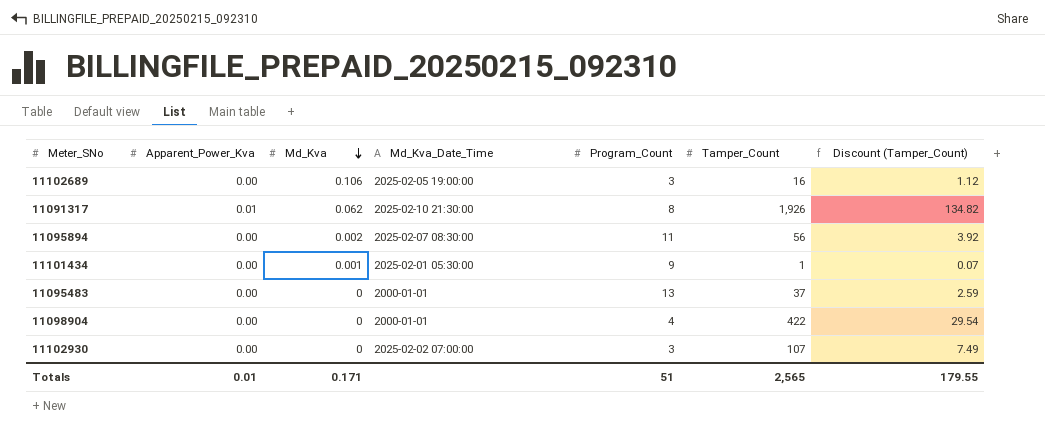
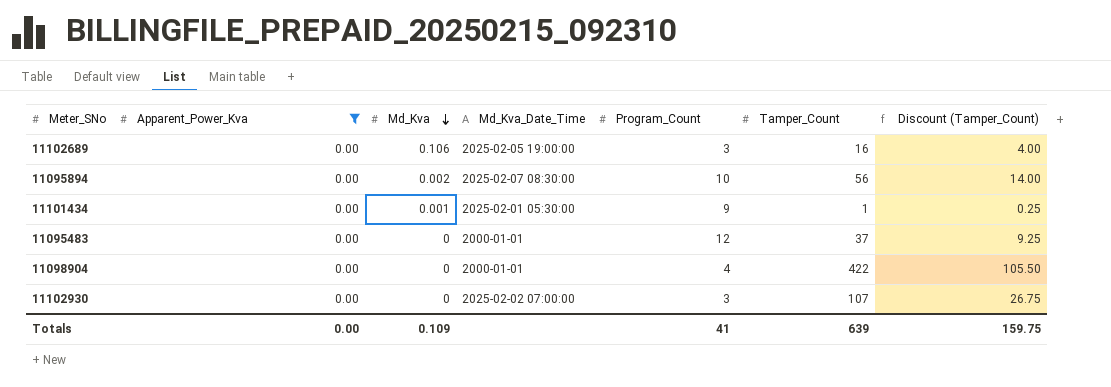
filter: none -> Apparent_Power_Kva = 0.00
column Discount (Tamper_Count) | formula: [Tamper_Count] * 0.07 -> [Tamper_Count] * 0.25
11095894 | Program_Count: 11 -> 10
11095483 | Program_Count: 13 -> 12
Totals | Apparent_Power_Kva: 0.01 -> 0.00
Totals | Md_Kva: 0.171 -> 0.109
Totals | Program_Count: 51 -> 41
Totals | Tamper_Count: 2,565 -> 639
Totals | Discount (Tamper_Count): 179.55 -> 159.75

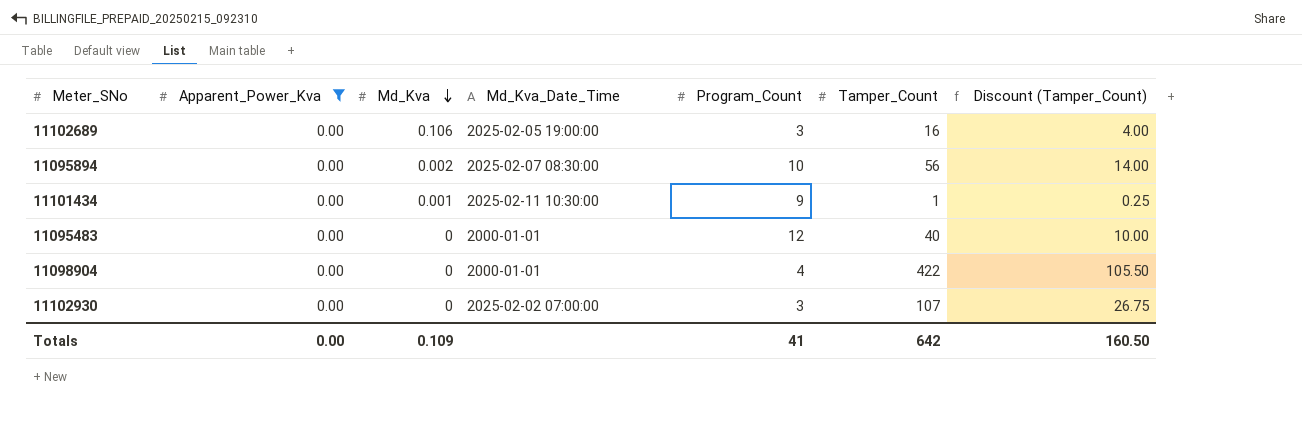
11101434 | Md_Kva_Date_Time: 2025-02-01 05:30:00 -> 2025-02-11 10:30:00
11095483 | Tamper_Count: 37 -> 40
11095483 | Discount (Tamper_Count): 9.25 -> 10.00
Totals | Tamper_Count: 639 -> 642
Totals | Discount (Tamper_Count): 159.75 -> 160.50

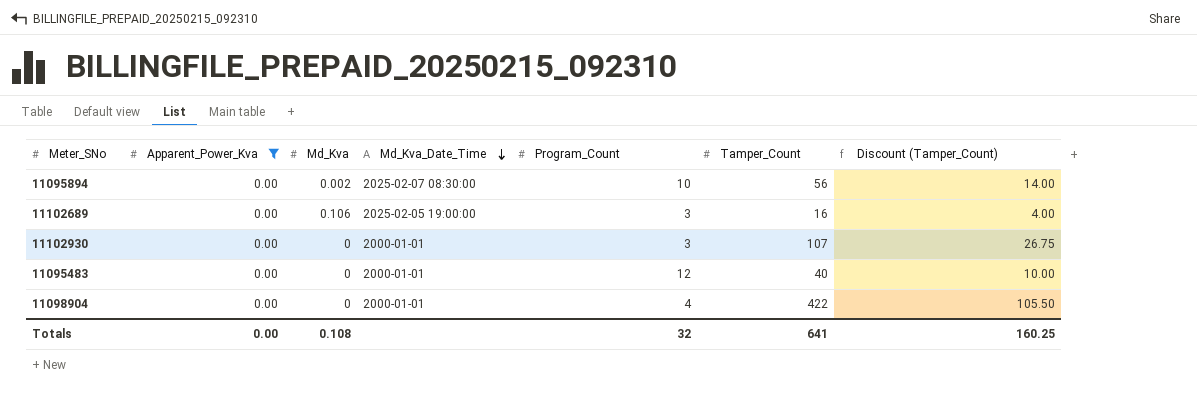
row order: Md_Kva descending -> Md_Kva_Date_Time descending
row 11101434: 0.00 | 0.001 | 2025-02-11 10:30:00 | 9 | 1 | 0.25 -> none
11102930 | Md_Kva_Date_Time: 2025-02-02 07:00:00 -> 2000-01-01
Totals | Md_Kva: 0.109 -> 0.108
Totals | Program_Count: 41 -> 32
Totals | Tamper_Count: 642 -> 641
Totals | Discount (Tamper_Count): 160.50 -> 160.25

